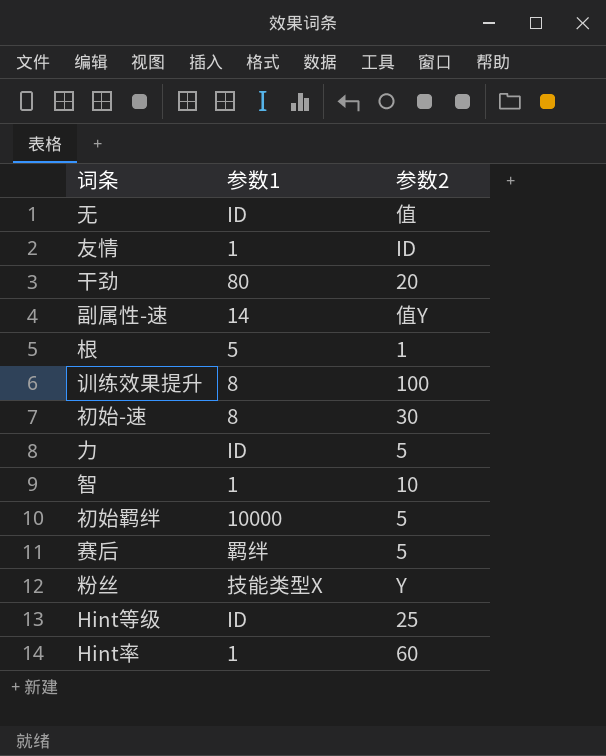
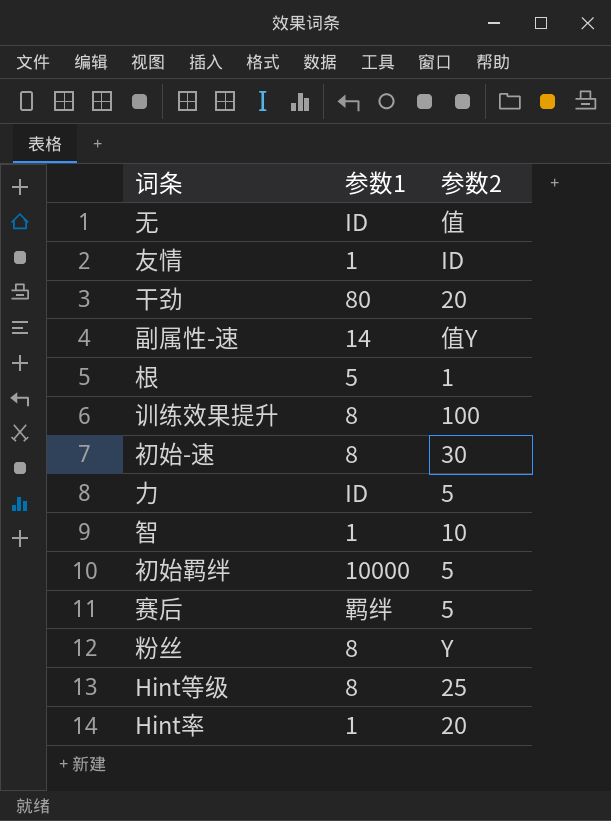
粉丝 | 参数1: 技能类型X -> 8
Hint等级 | 参数1: ID -> 8
Hint率 | 参数2: 60 -> 20

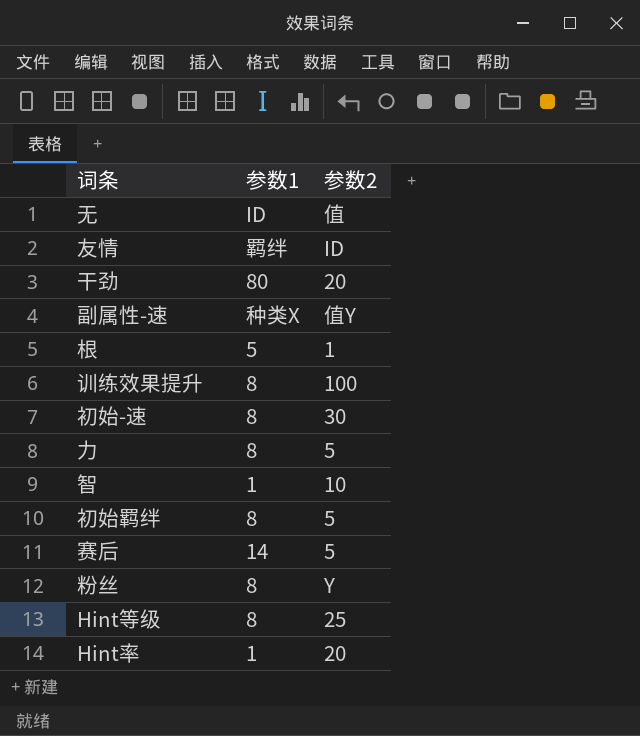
友情 | 参数1: 1 -> 羁绊
副属性-速 | 参数1: 14 -> 种类X
力 | 参数1: ID -> 8
初始羁绊 | 参数1: 10000 -> 8
赛后 | 参数1: 羁绊 -> 14

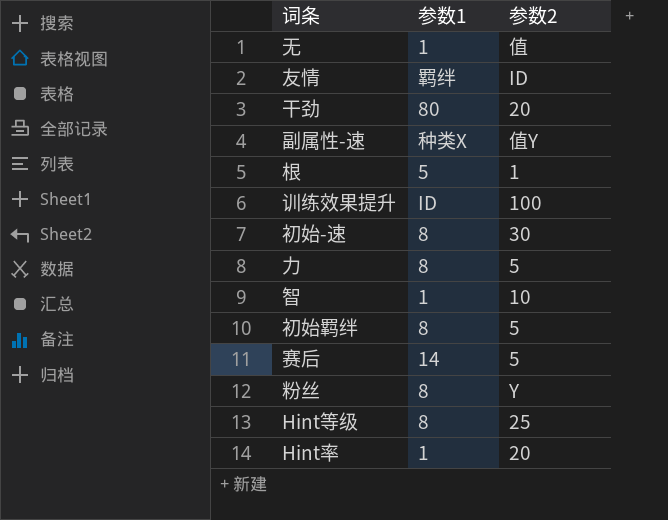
无 | 参数1: ID -> 1
训练效果提升 | 参数1: 8 -> ID

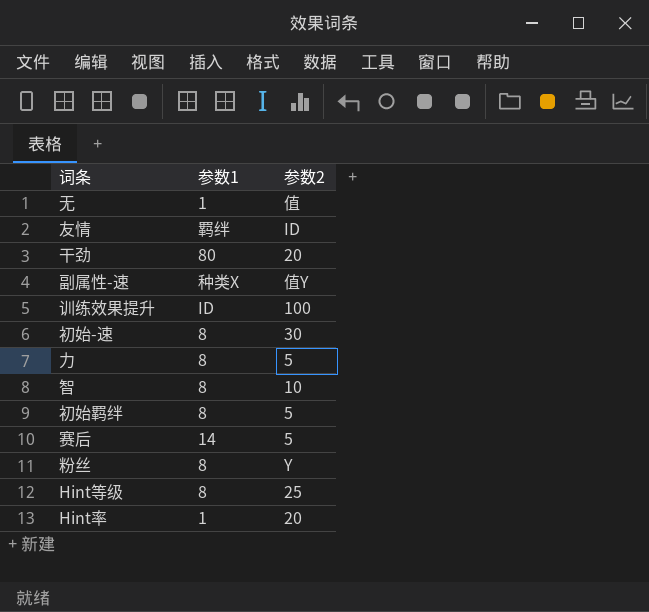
row 根: 5 | 1 -> none
智 | 参数1: 1 -> 8

